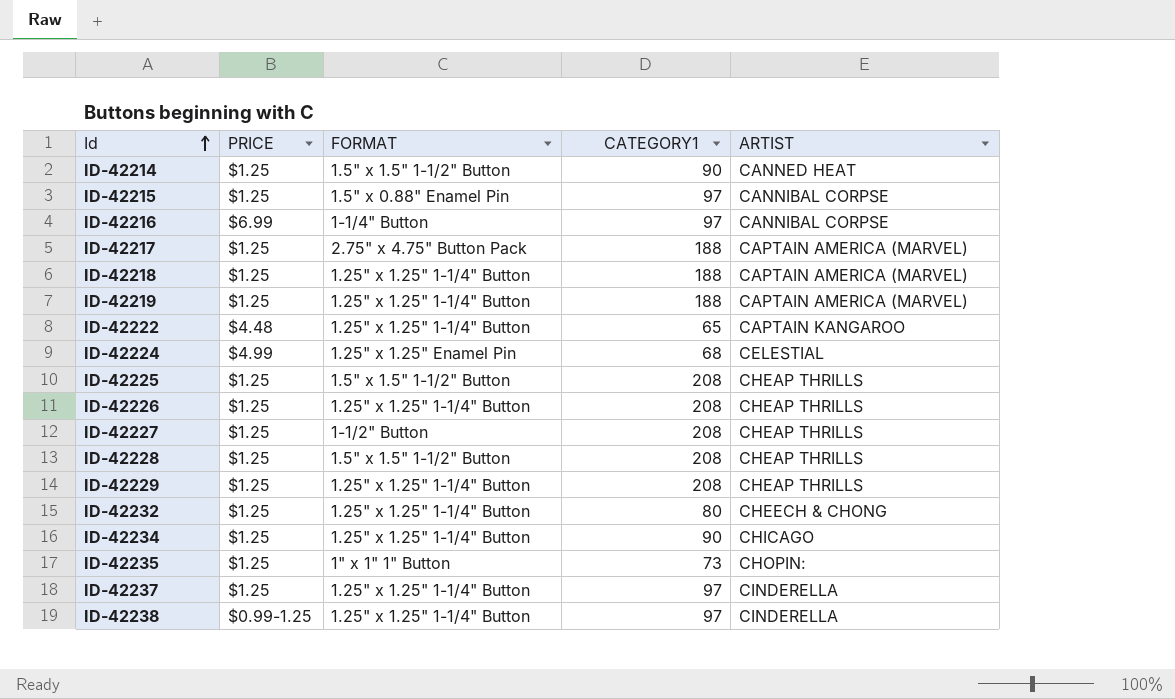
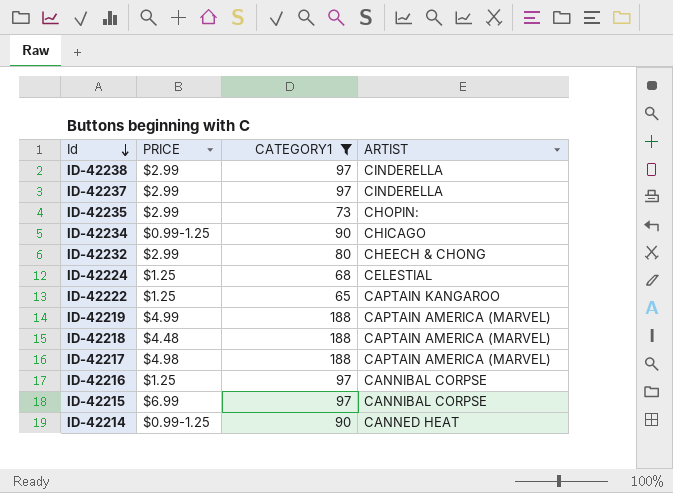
filter: none -> CATEGORY1 != 208
row order: Id ascending -> Id descending
column FORMAT | position: 3 -> none
ID-42238 | PRICE: $0.99-1.25 -> $2.99
ID-42237 | PRICE: $1.25 -> $2.99
ID-42235 | PRICE: $1.25 -> $2.99
ID-42234 | PRICE: $1.25 -> $0.99-1.25
ID-42232 | PRICE: $1.25 -> $2.99
ID-42224 | PRICE: $4.99 -> $1.25
ID-42222 | PRICE: $4.48 -> $1.25
ID-42219 | PRICE: $1.25 -> $4.99
ID-42218 | PRICE: $1.25 -> $4.48
ID-42217 | PRICE: $1.25 -> $4.98
ID-42216 | PRICE: $6.99 -> $1.25
ID-42215 | PRICE: $1.25 -> $6.99
ID-42214 | PRICE: $1.25 -> $0.99-1.25

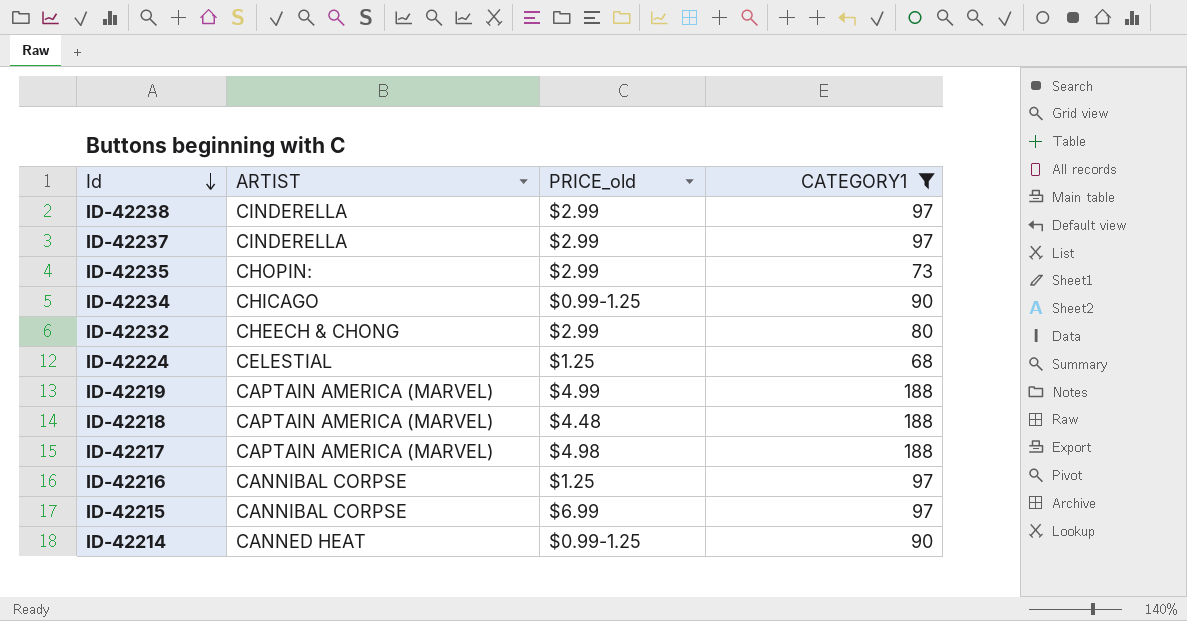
column ARTIST | position: 4 -> 2
column name: PRICE -> PRICE_old
row ID-42222: $1.25 | 65 | CAPTAIN KANGAROO -> none

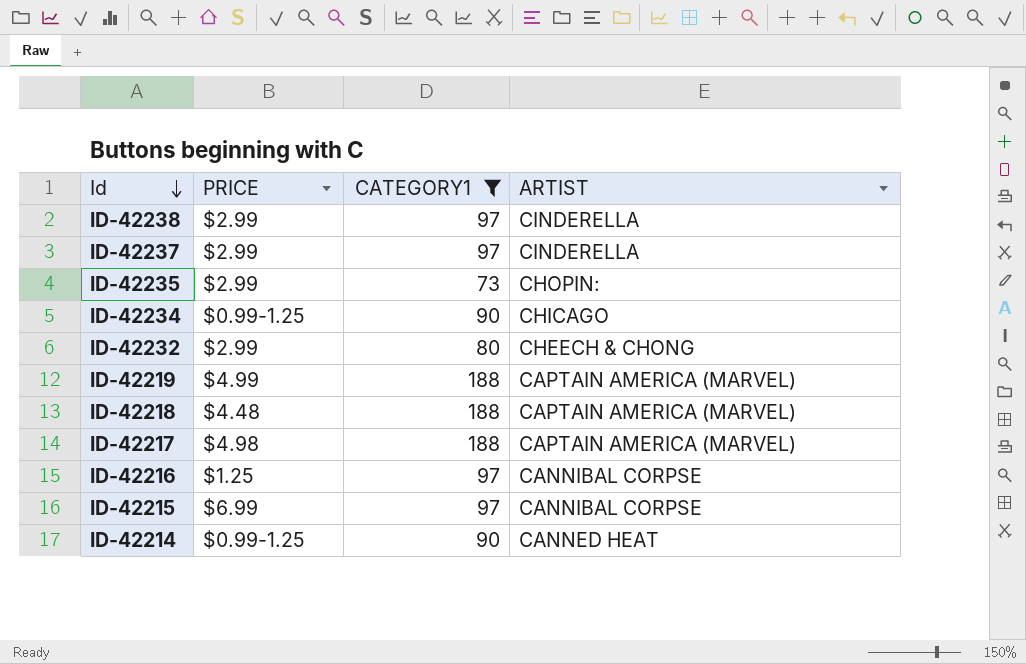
column name: PRICE_old -> PRICE
column ARTIST | position: 2 -> 4
row ID-42224: CELESTIAL | $1.25 | 68 -> none

